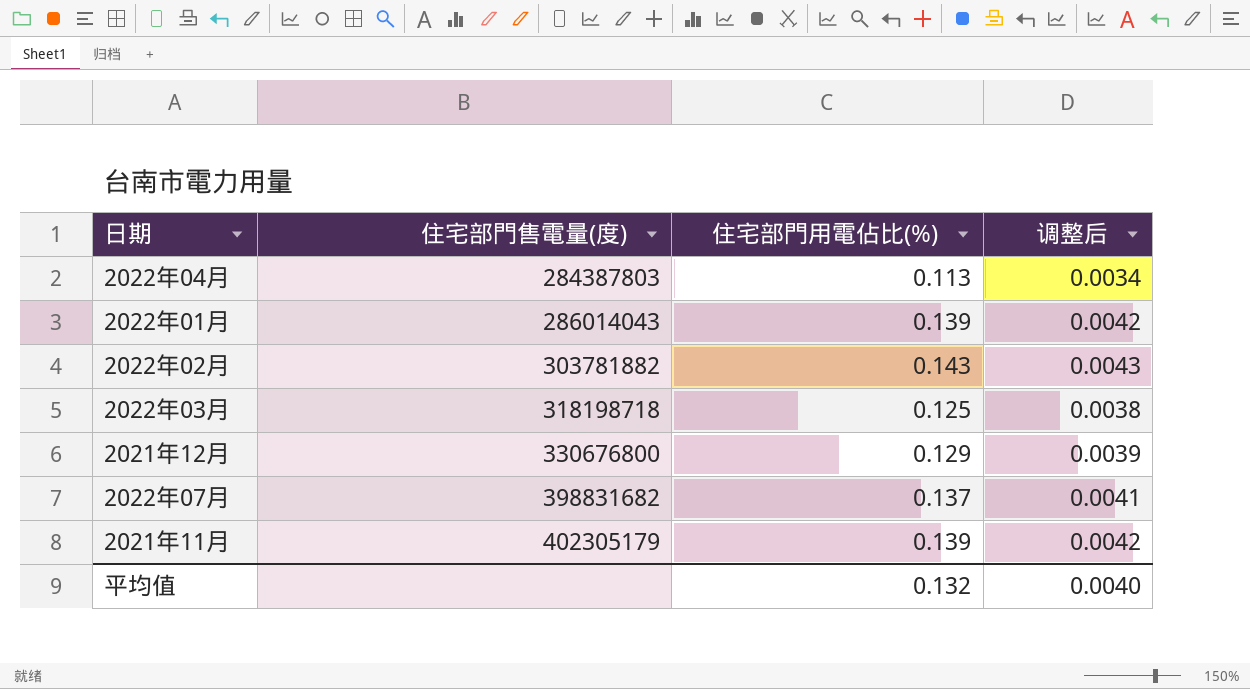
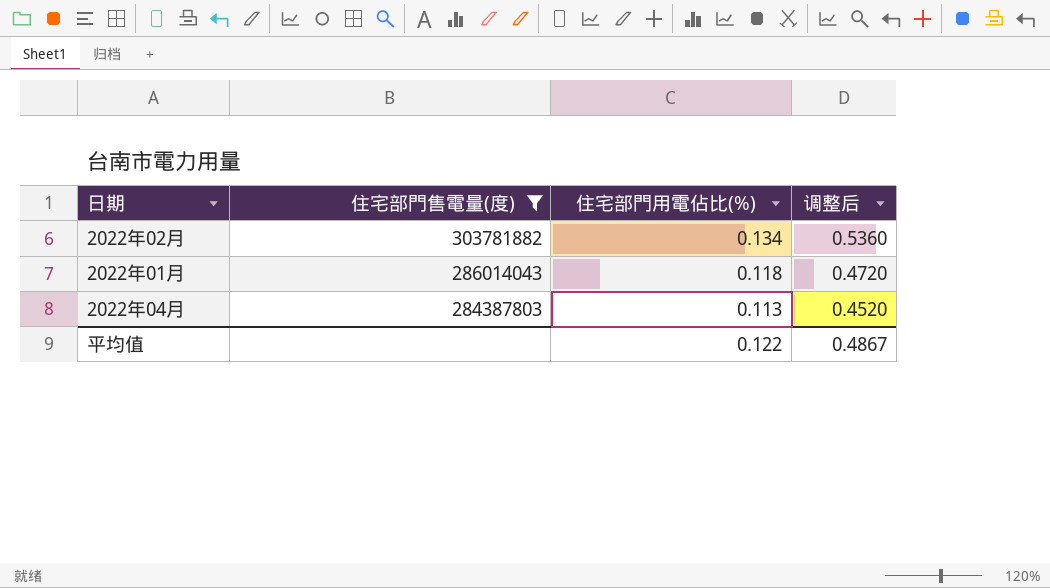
filter: none -> 住宅部門售電量(度) <= 303781882
row order: 住宅部門售電量(度) ascending -> 住宅部門售電量(度) descending
column 调整后 | formula: [住宅部門用電佔比(%)] * 0.03 -> [住宅部門用電佔比(%)] * 4
2022年02月 | 住宅部門用電佔比(%): 0.143 -> 0.134
2022年01月 | 住宅部門用電佔比(%): 0.139 -> 0.118
平均值 | 住宅部門用電佔比(%): 0.132 -> 0.122
平均值 | 调整后: 0.0040 -> 0.4867

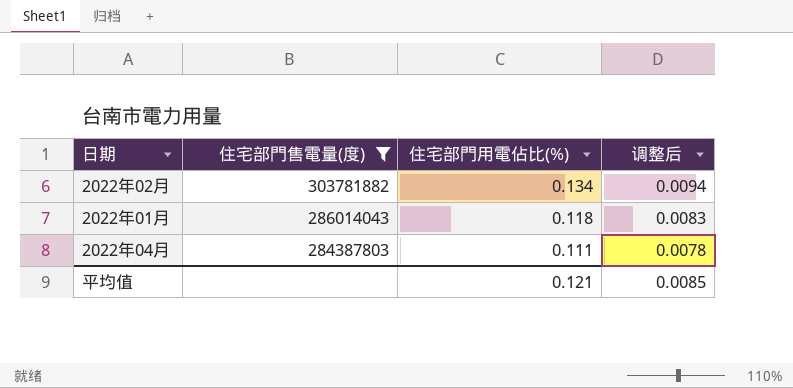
column 调整后 | formula: [住宅部門用電佔比(%)] * 4 -> [住宅部門用電佔比(%)] * 0.07
2022年04月 | 住宅部門用電佔比(%): 0.113 -> 0.111
平均值 | 住宅部門用電佔比(%): 0.122 -> 0.121
平均值 | 调整后: 0.4867 -> 0.0085

